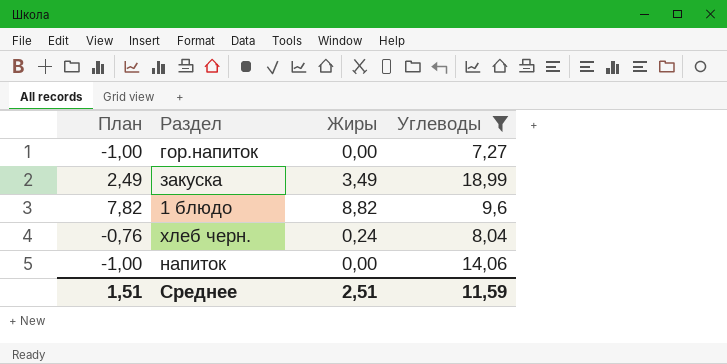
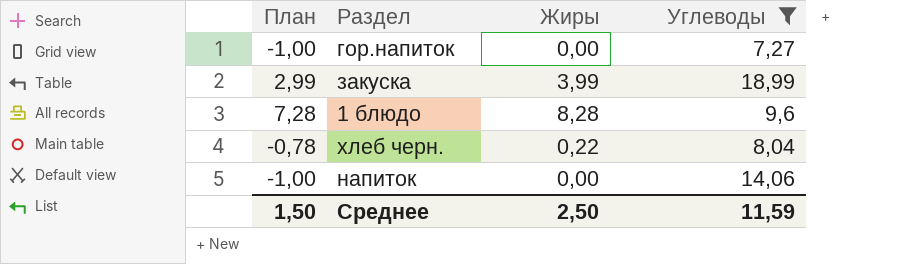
закуска | План: 2,49 -> 2,99
закуска | Жиры: 3,49 -> 3,99
1 блюдо | План: 7,82 -> 7,28
1 блюдо | Жиры: 8,82 -> 8,28
хлеб черн. | План: -0,76 -> -0,78
хлеб черн. | Жиры: 0,24 -> 0,22
Среднее | План: 1,51 -> 1,50
Среднее | Жиры: 2,51 -> 2,50

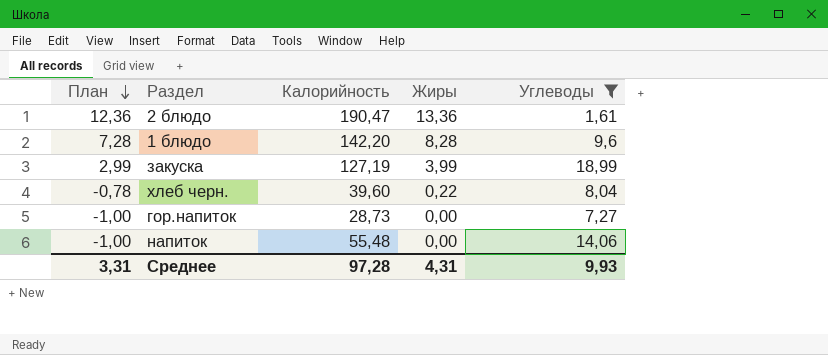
row order: none -> План descending
column Калорийность | position: none -> 3
row 2 блюдо: none -> 12,36 | 190,47 | 13,36 | 1,61
Среднее | План: 1,50 -> 3,31
Среднее | Жиры: 2,50 -> 4,31
Среднее | Углеводы: 11,59 -> 9,93

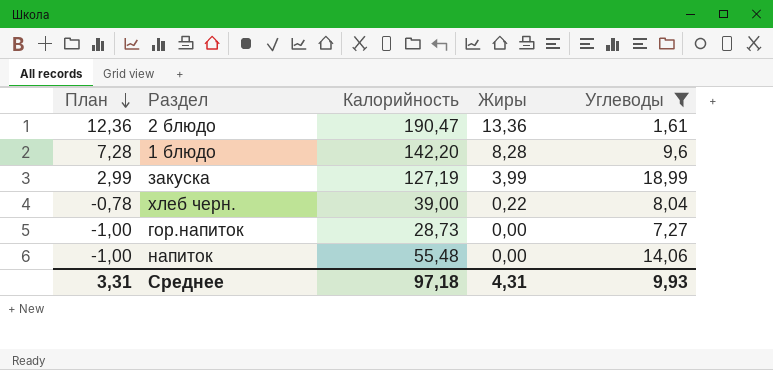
хлеб черн. | Калорийность: 39,60 -> 39,00
Среднее | Калорийность: 97,28 -> 97,18

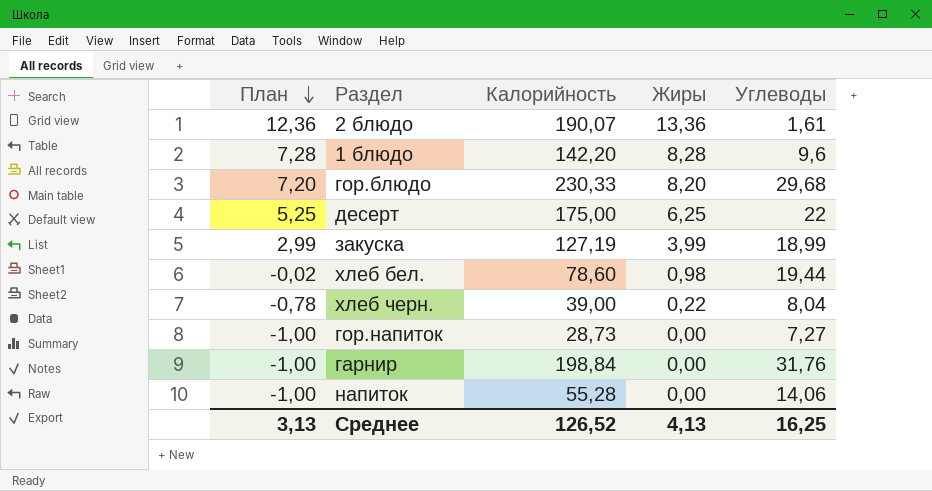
filter: Углеводы <= 18,99 -> none
2 блюдо | Калорийность: 190,47 -> 190,07
напиток | Калорийность: 55,48 -> 55,28
Среднее | План: 3,31 -> 3,13
Среднее | Калорийность: 97,18 -> 126,52
Среднее | Жиры: 4,31 -> 4,13
Среднее | Углеводы: 9,93 -> 16,25

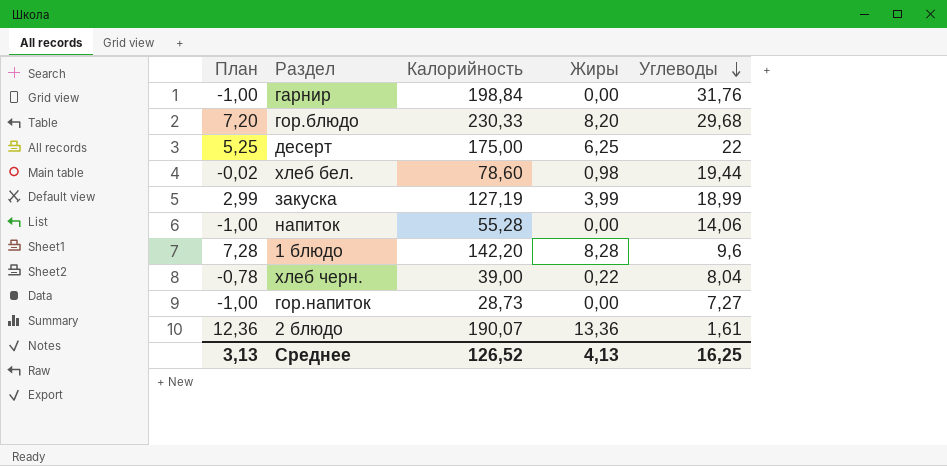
row order: План descending -> Углеводы descending

